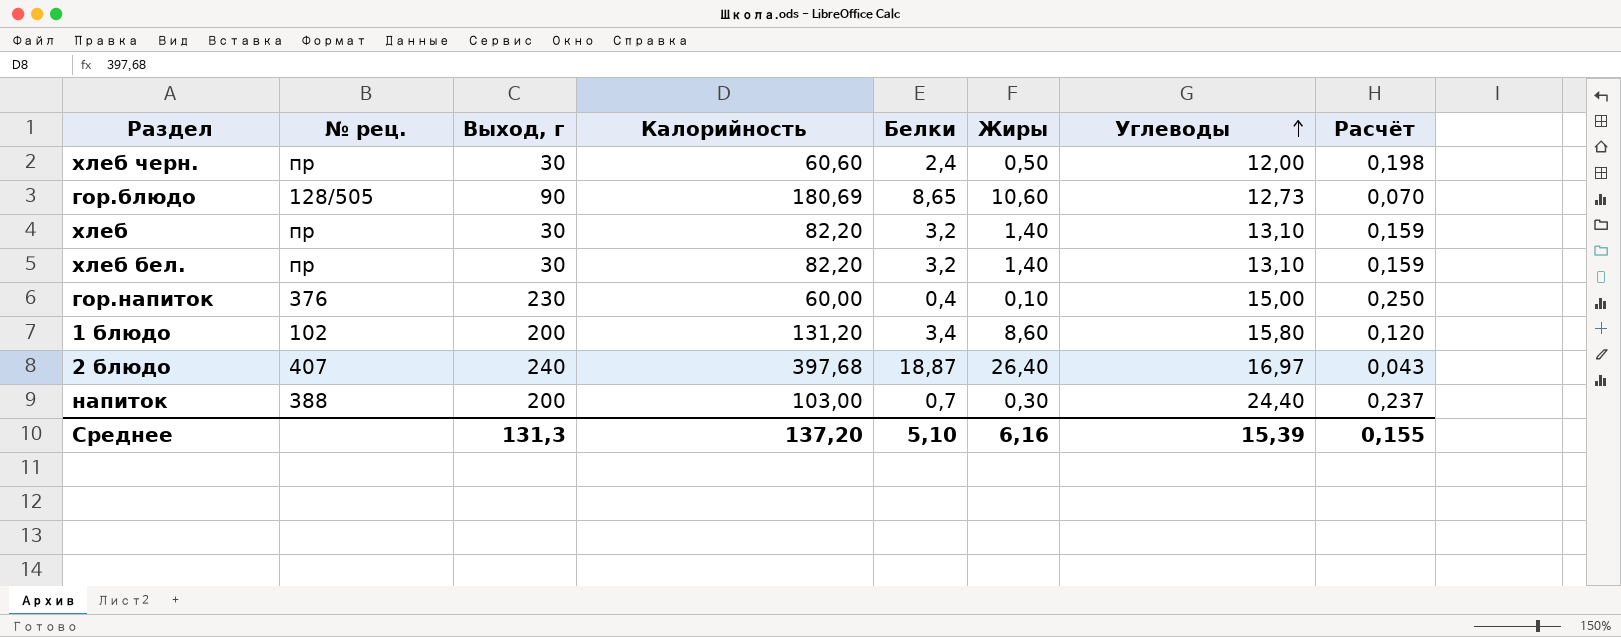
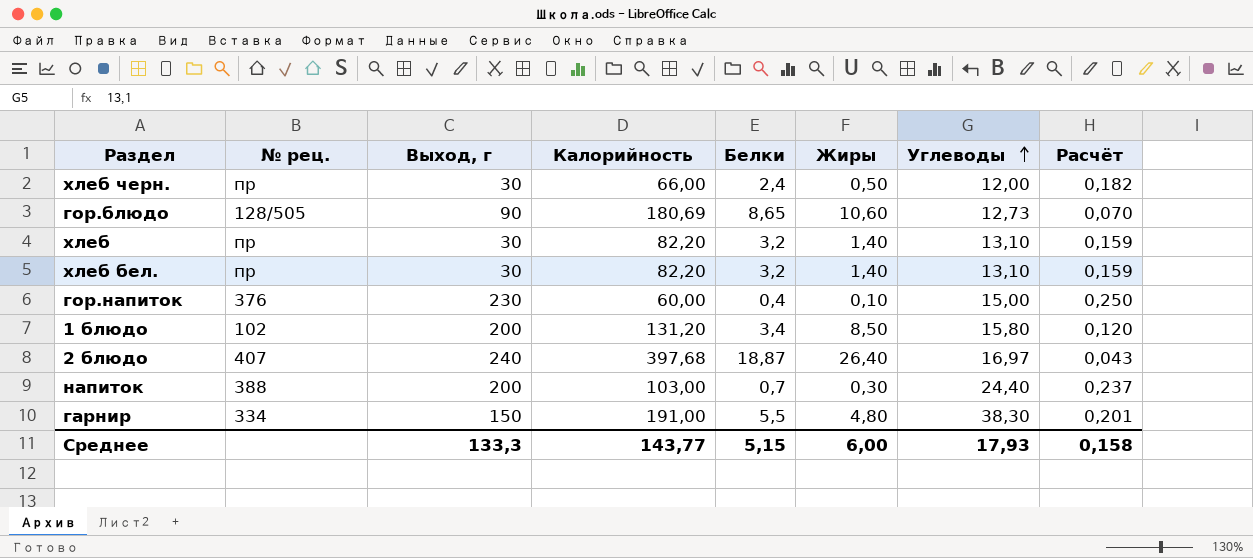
хлеб черн. | Калорийность: 60,60 -> 66,00
хлеб черн. | Расчёт: 0,198 -> 0,182
1 блюдо | Жиры: 8,60 -> 8,50
row гарнир: none -> 334 | 150 | 191,00 | 5,5 | 4,80 | 38,30 | 0,201
Среднее | Выход, г: 131,3 -> 133,3
Среднее | Калорийность: 137,20 -> 143,77
Среднее | Белки: 5,10 -> 5,15
Среднее | Жиры: 6,16 -> 6,00
Среднее | Углеводы: 15,39 -> 17,93
Среднее | Расчёт: 0,155 -> 0,158

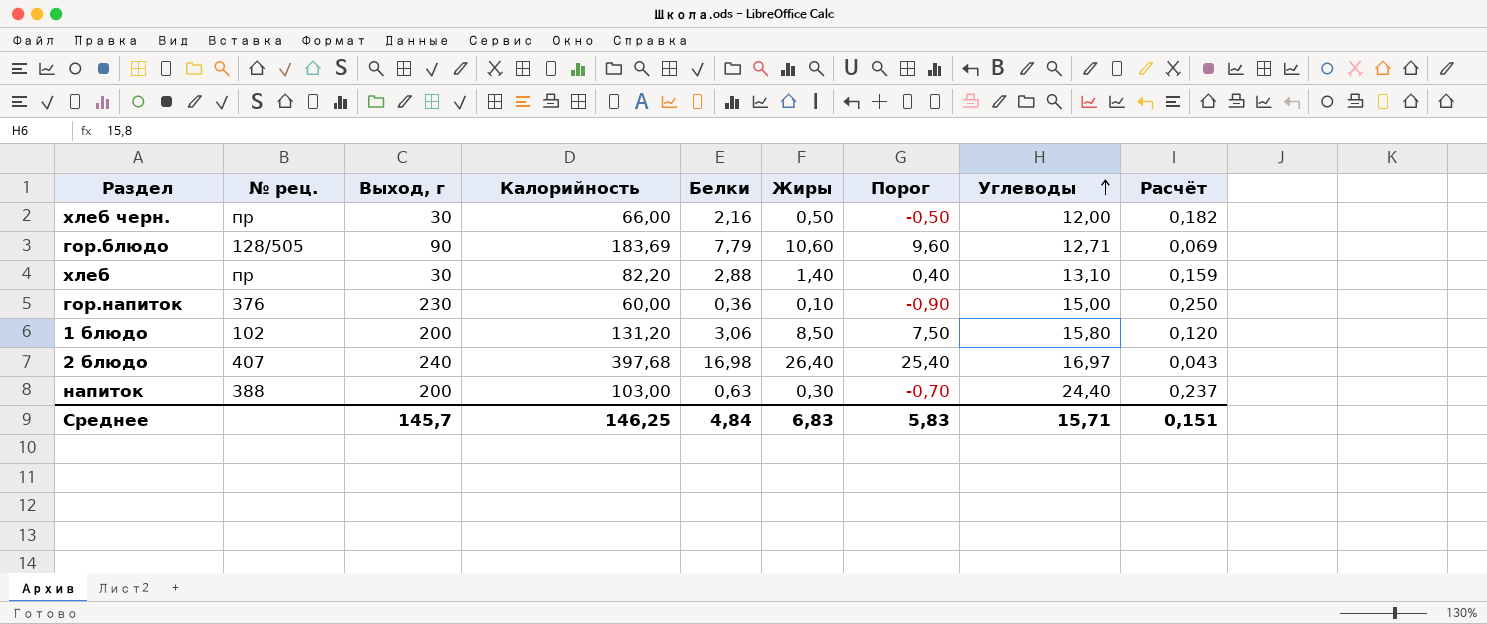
column Порог | formula: none -> [Жиры] - 1
row хлеб бел.: пр | 30 | 82,20 | 3,2 | 1,40 | 13,10 | 0,159 -> none
row гарнир: 334 | 150 | 191,00 | 5,5 | 4,80 | 38,30 | 0,201 -> none
хлеб черн. | Белки: 2,4 -> 2,16
гор.блюдо | Калорийность: 180,69 -> 183,69
гор.блюдо | Белки: 8,65 -> 7,79
гор.блюдо | Углеводы: 12,73 -> 12,71
гор.блюдо | Расчёт: 0,070 -> 0,069
хлеб | Белки: 3,2 -> 2,88
гор.напиток | Белки: 0,4 -> 0,36
1 блюдо | Белки: 3,4 -> 3,06
2 блюдо | Белки: 18,87 -> 16,98
напиток | Белки: 0,7 -> 0,63
Среднее | Выход, г: 133,3 -> 145,7
Среднее | Калорийность: 143,77 -> 146,25
Среднее | Белки: 5,15 -> 4,84
Среднее | Жиры: 6,00 -> 6,83
Среднее | Углеводы: 17,93 -> 15,71
Среднее | Расчёт: 0,158 -> 0,151

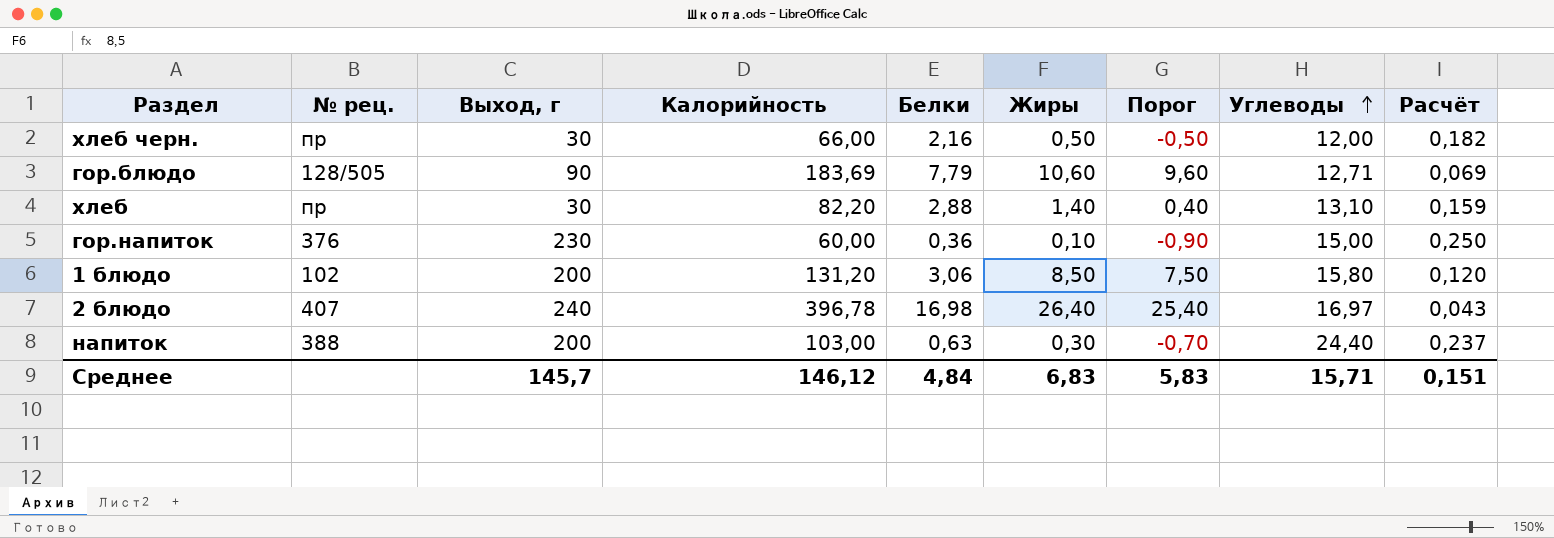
2 блюдо | Калорийность: 397,68 -> 396,78
Среднее | Калорийность: 146,25 -> 146,12

